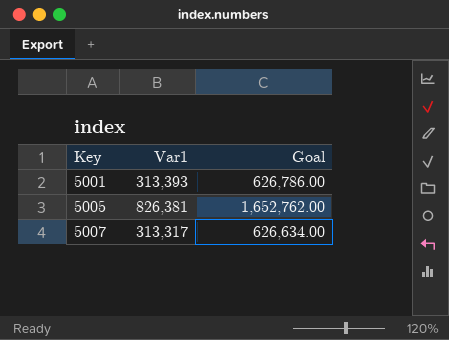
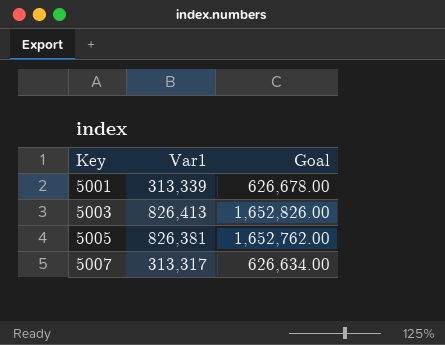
5001 | Var1: 313,393 -> 313,339
5001 | Goal: 626,786.00 -> 626,678.00
row 5003: none -> 826,413 | 1,652,826.00

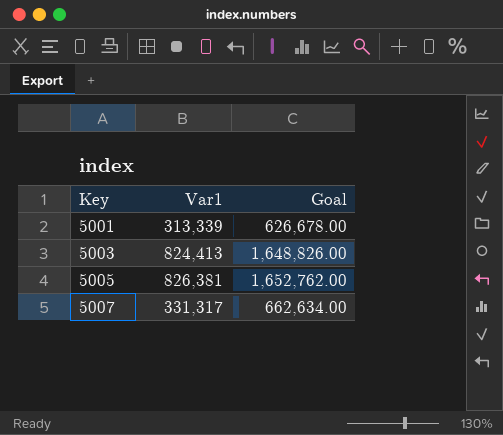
5003 | Var1: 826,413 -> 824,413
5003 | Goal: 1,652,826.00 -> 1,648,826.00
5007 | Var1: 313,317 -> 331,317
5007 | Goal: 626,634.00 -> 662,634.00

